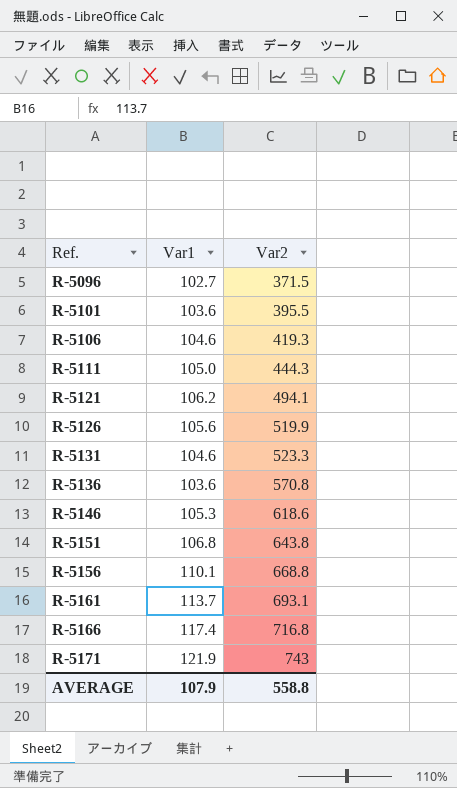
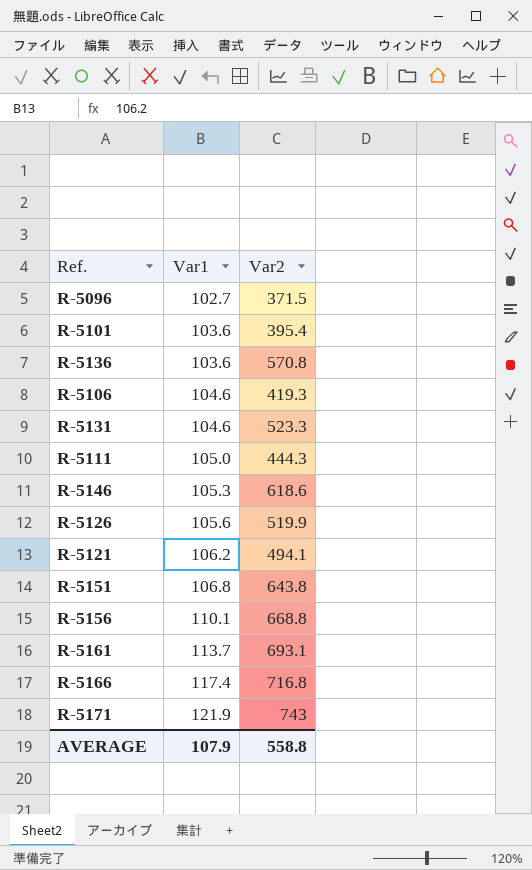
row order: Ref. ascending -> Var1 ascending
R-5101 | Var2: 395.5 -> 395.4

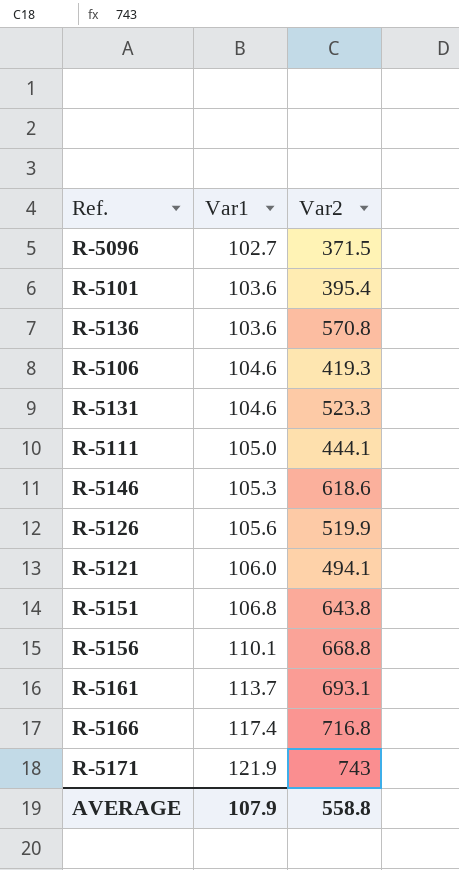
R-5111 | Var2: 444.3 -> 444.1
R-5121 | Var1: 106.2 -> 106.0

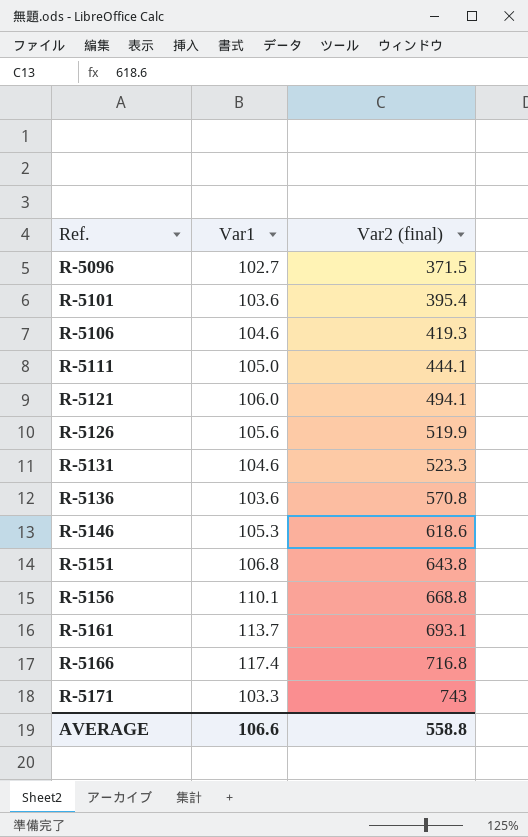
row order: Var1 ascending -> Ref. ascending
column name: Var2 -> Var2 (final)
R-5171 | Var1: 121.9 -> 103.3
AVERAGE | Var1: 107.9 -> 106.6

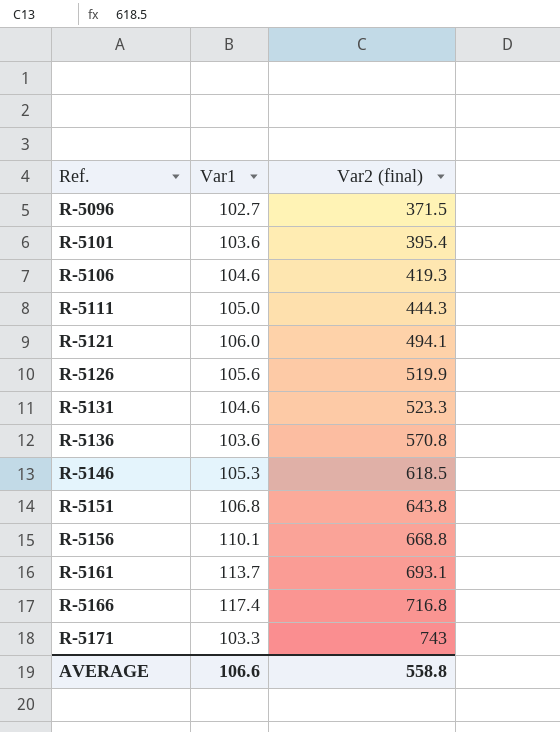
R-5111 | Var2 (final): 444.1 -> 444.3
R-5146 | Var2 (final): 618.6 -> 618.5

